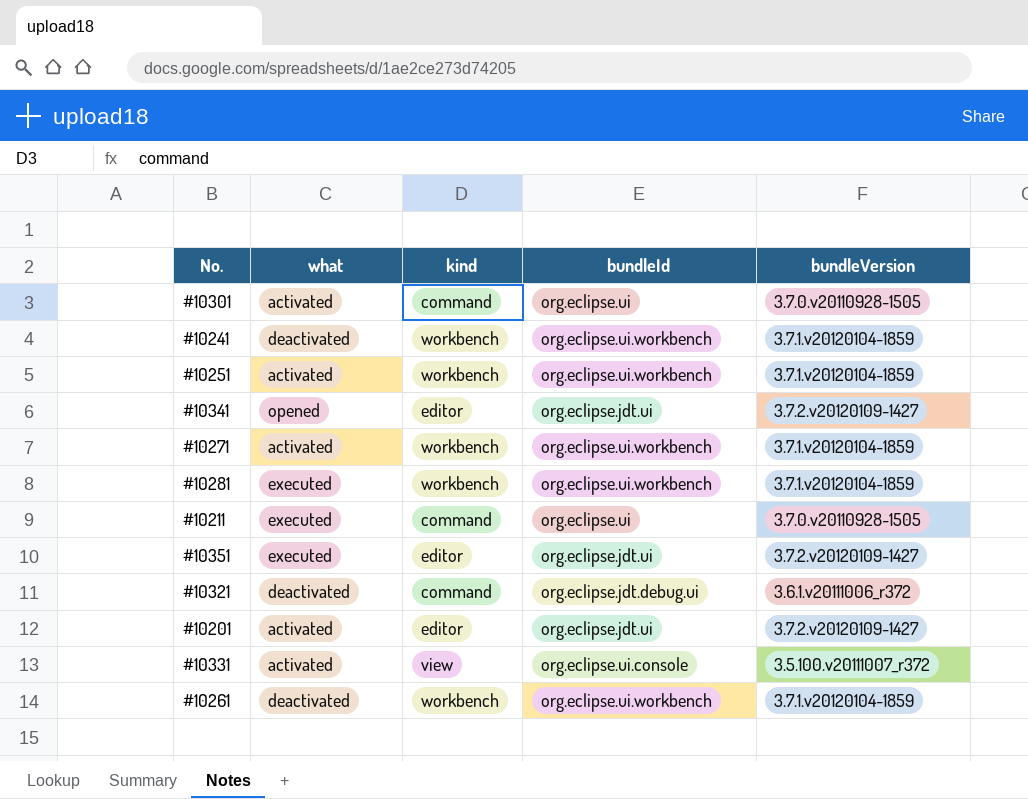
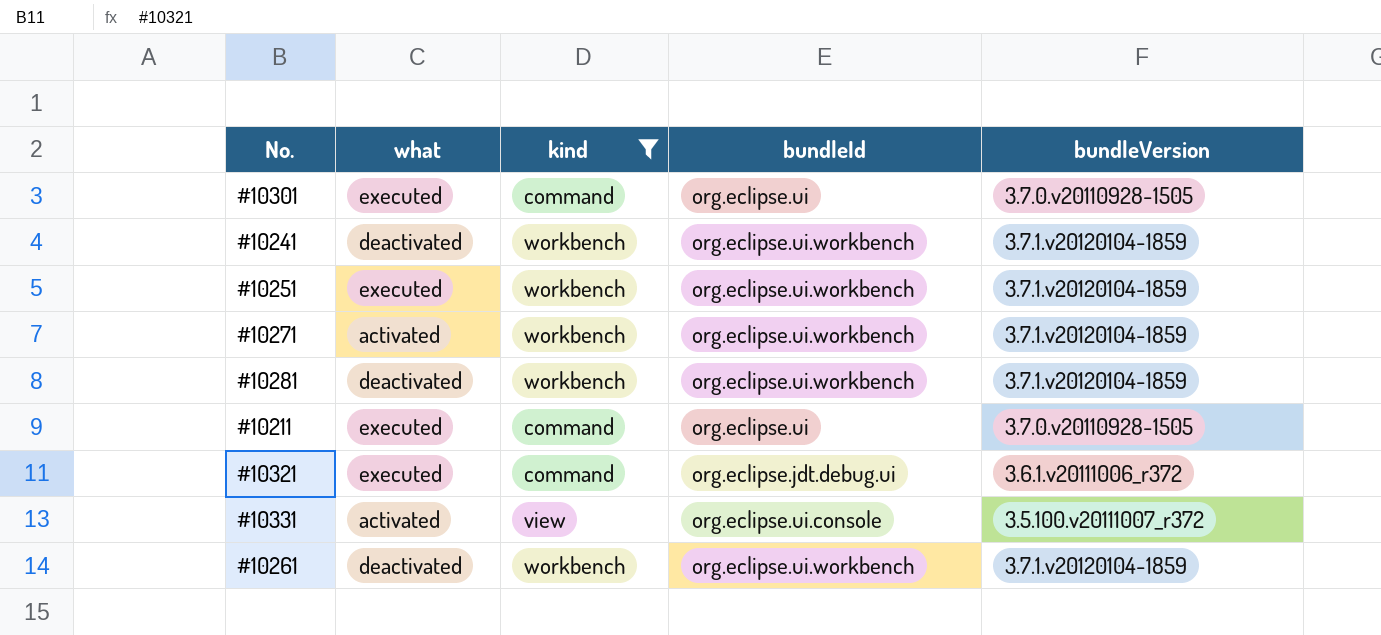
filter: none -> kind != editor
#10301 | what: activated -> executed
#10251 | what: activated -> executed
#10281 | what: executed -> deactivated
#10321 | what: deactivated -> executed

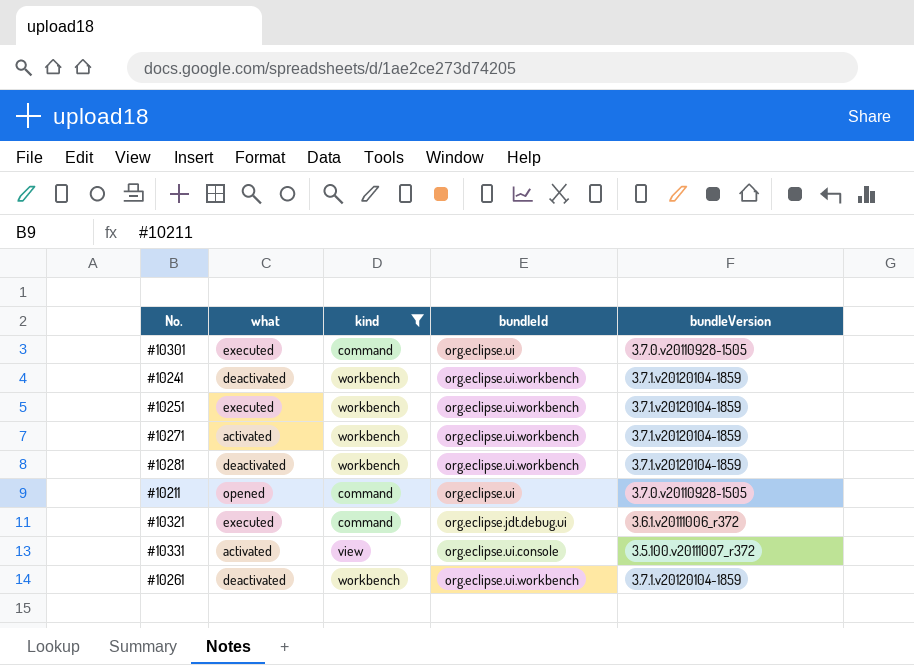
#10211 | what: executed -> opened

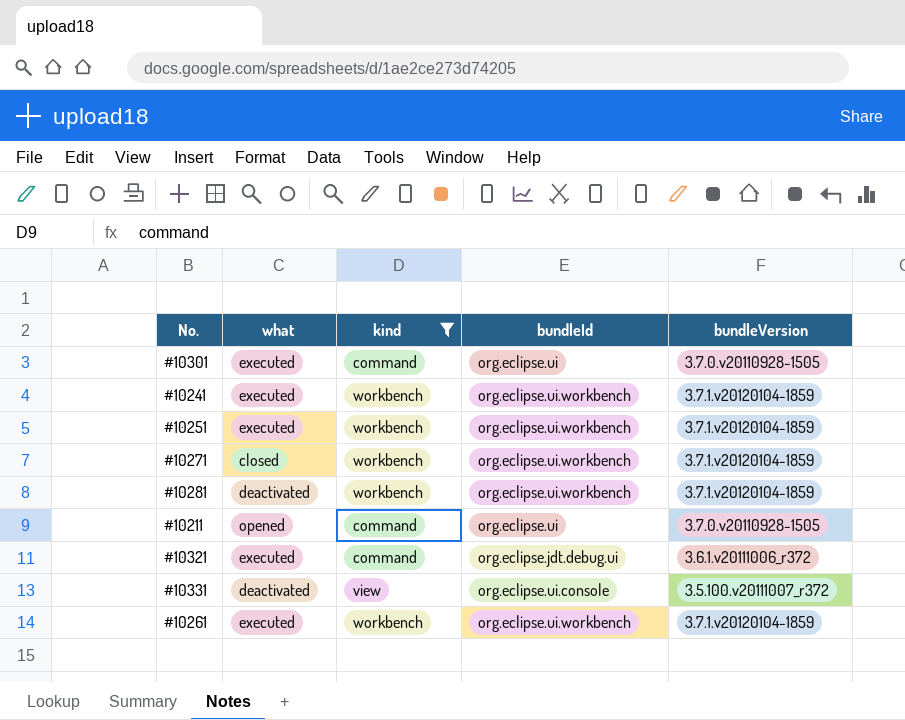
#10241 | what: deactivated -> executed
#10271 | what: activated -> closed
#10331 | what: activated -> deactivated
#10261 | what: deactivated -> executed

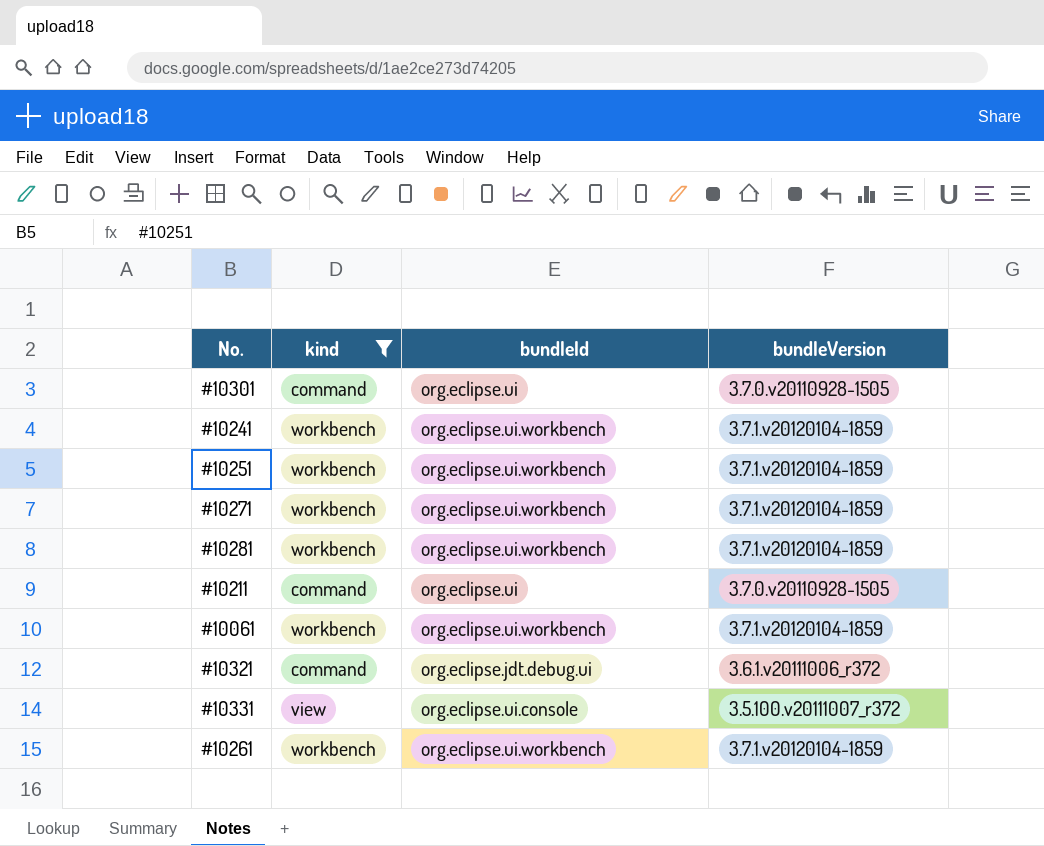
column what | position: 2 -> none
row #10061: none -> workbench | org.eclipse.ui.workbench | 3.7.1.v20120104-1859

